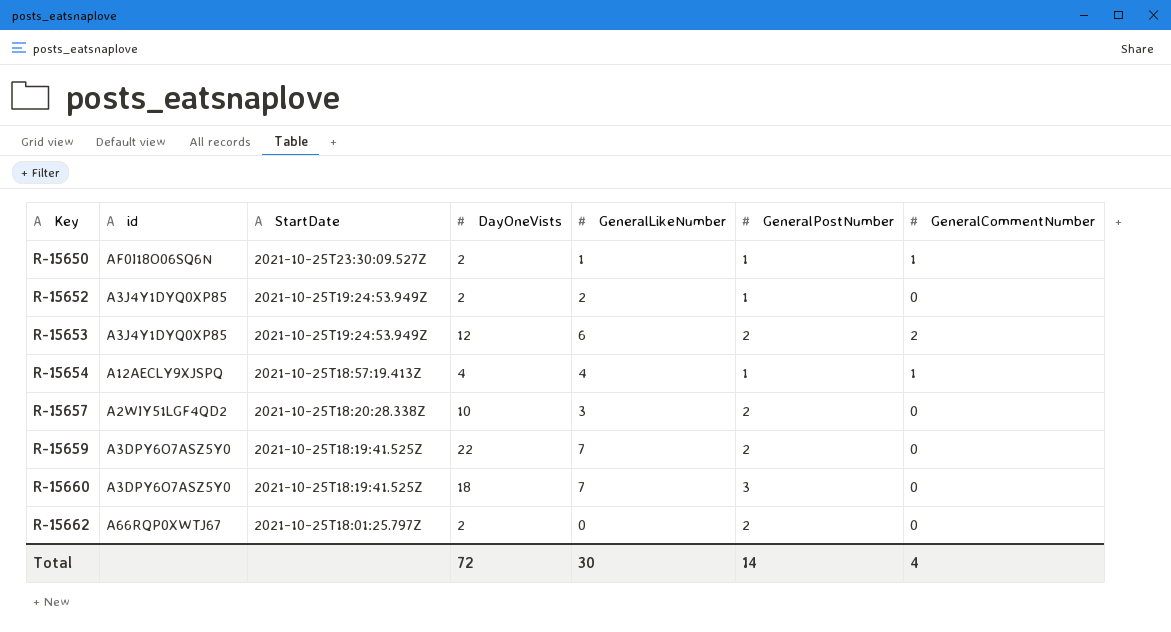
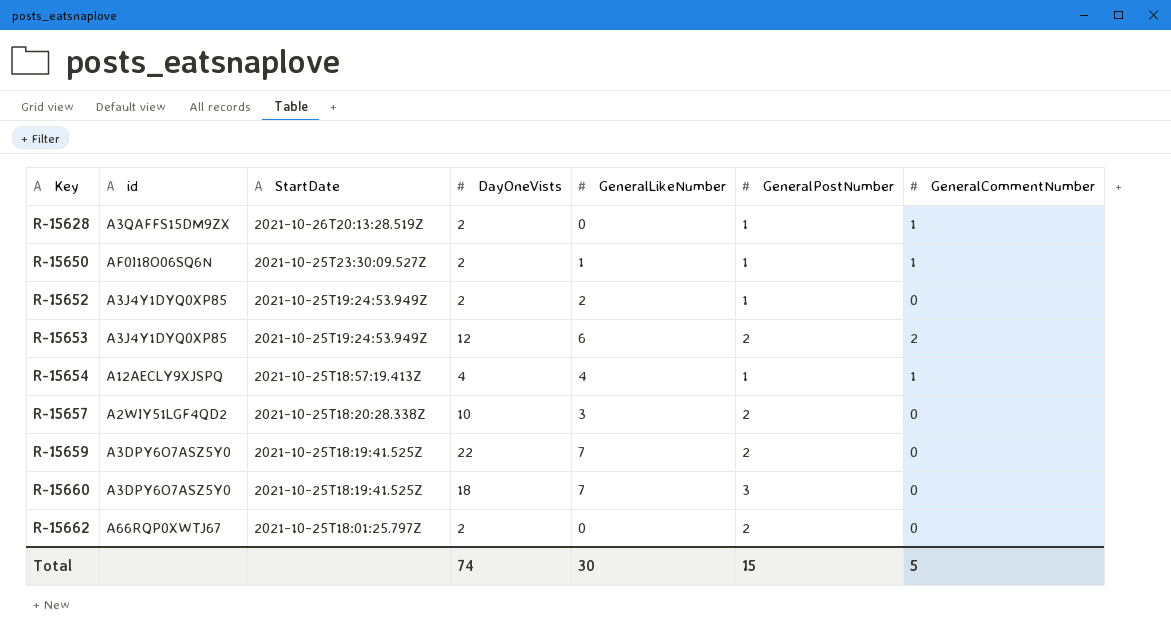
row R-15628: none -> A3QAFFS15DM9ZX | 2021-10-26T20:13:28.519Z | 2 | 0 | 1 | 1
Total | DayOneVists: 72 -> 74
Total | GeneralPostNumber: 14 -> 15
Total | GeneralCommentNumber: 4 -> 5

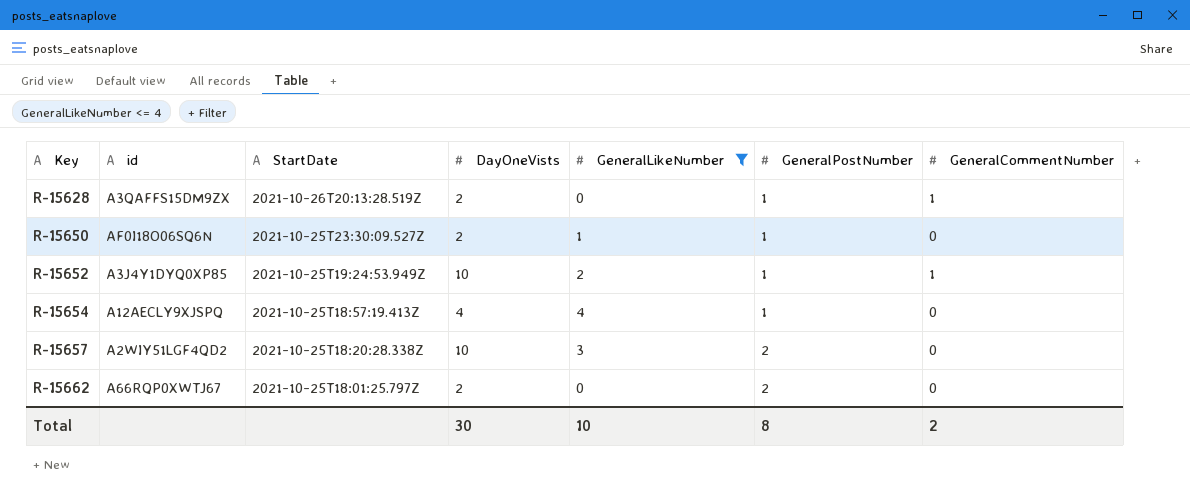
filter: none -> GeneralLikeNumber <= 4
R-15650 | GeneralCommentNumber: 1 -> 0
R-15652 | DayOneVists: 2 -> 10
R-15652 | GeneralCommentNumber: 0 -> 1
R-15654 | GeneralCommentNumber: 1 -> 0
Total | DayOneVists: 74 -> 30
Total | GeneralLikeNumber: 30 -> 10
Total | GeneralPostNumber: 15 -> 8
Total | GeneralCommentNumber: 5 -> 2

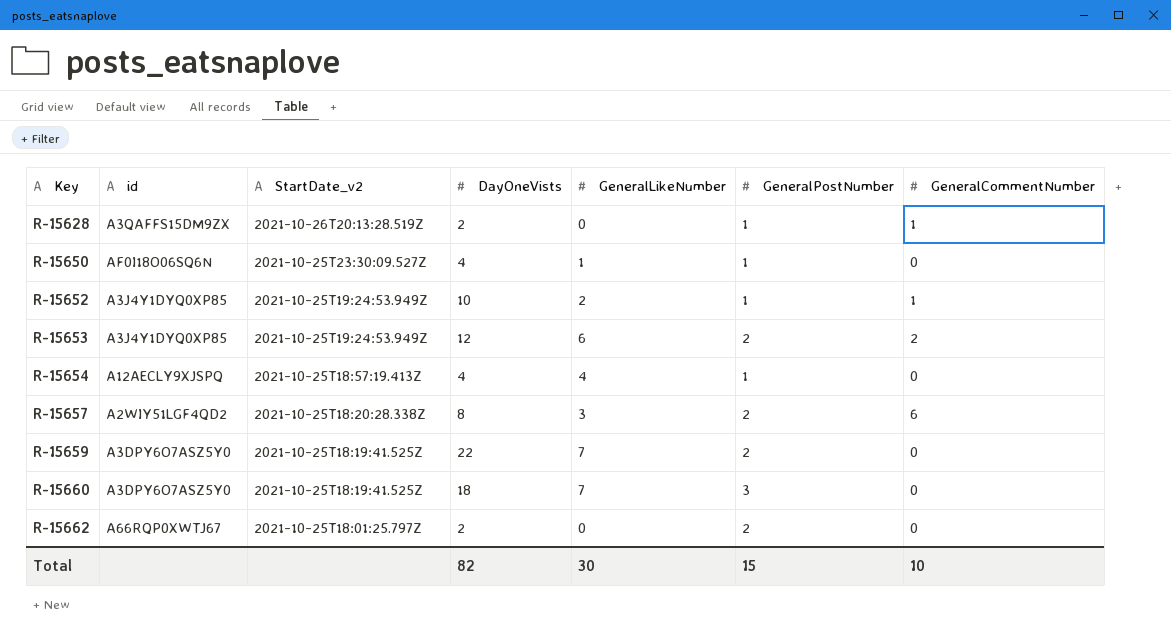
filter: GeneralLikeNumber <= 4 -> none
column name: StartDate -> StartDate_v2
R-15650 | DayOneVists: 2 -> 4
R-15657 | DayOneVists: 10 -> 8
R-15657 | GeneralCommentNumber: 0 -> 6
Total | DayOneVists: 30 -> 82
Total | GeneralLikeNumber: 10 -> 30
Total | GeneralPostNumber: 8 -> 15
Total | GeneralCommentNumber: 2 -> 10

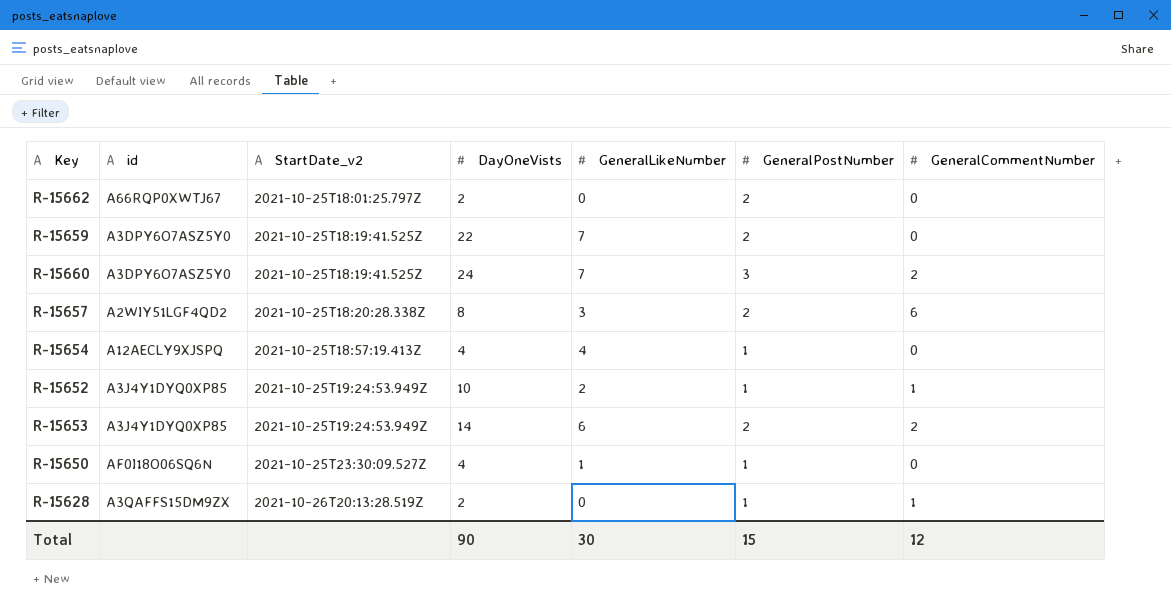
row order: Key ascending -> StartDate_v2 ascending
R-15660 | DayOneVists: 18 -> 24
R-15660 | GeneralCommentNumber: 0 -> 2
R-15653 | DayOneVists: 12 -> 14
Total | DayOneVists: 82 -> 90
Total | GeneralCommentNumber: 10 -> 12

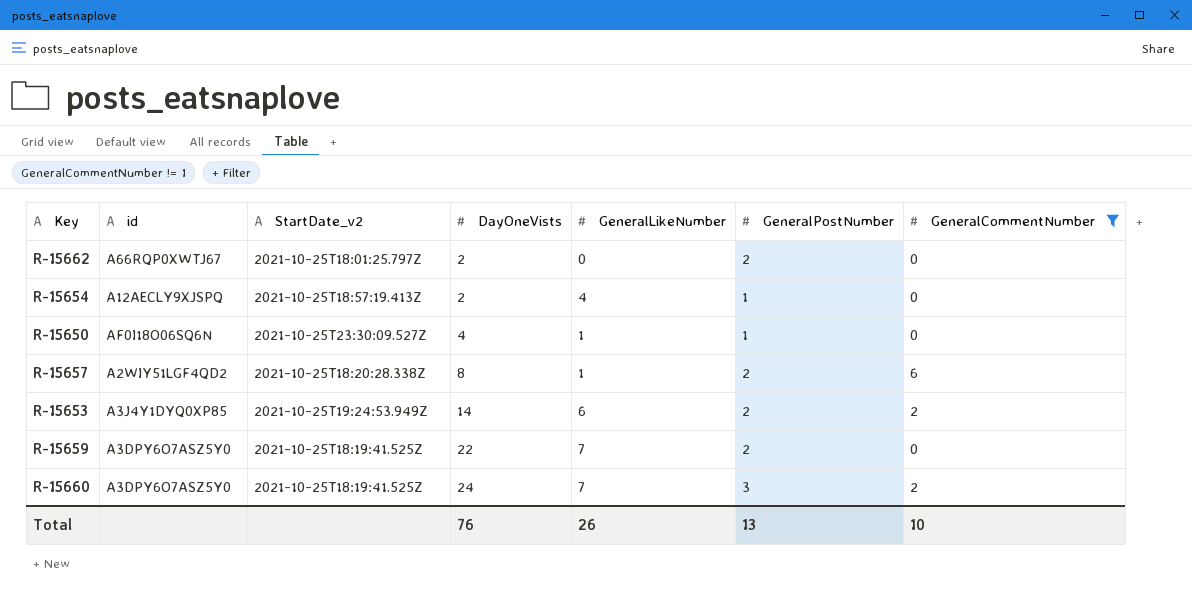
filter: none -> GeneralCommentNumber != 1
row order: StartDate_v2 ascending -> DayOneVists ascending
R-15654 | DayOneVists: 4 -> 2
R-15657 | GeneralLikeNumber: 3 -> 1
Total | DayOneVists: 90 -> 76
Total | GeneralLikeNumber: 30 -> 26
Total | GeneralPostNumber: 15 -> 13
Total | GeneralCommentNumber: 12 -> 10

